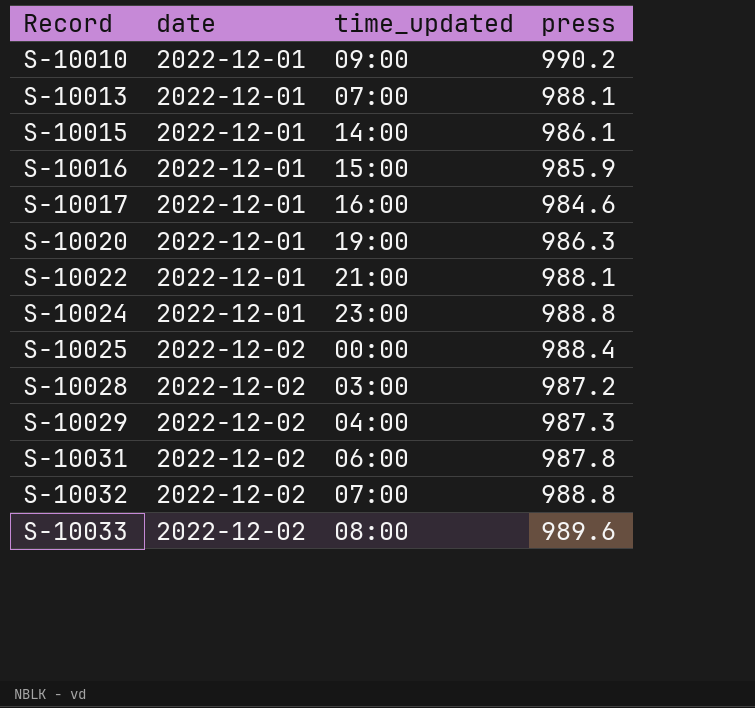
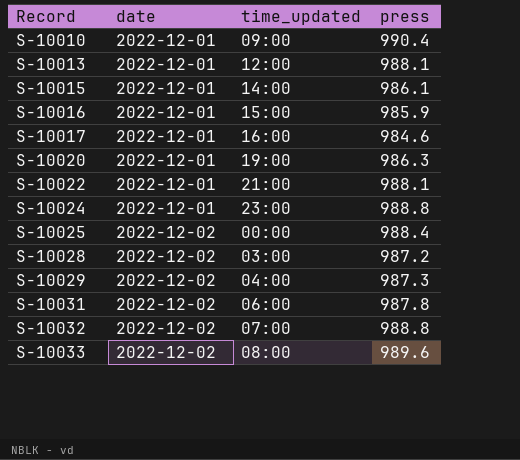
S-10010 | press: 990.2 -> 990.4
S-10013 | time_updated: 07:00 -> 12:00

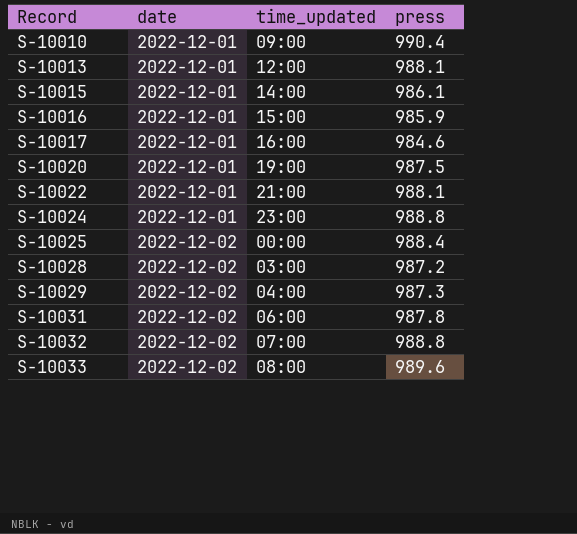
S-10020 | press: 986.3 -> 987.5

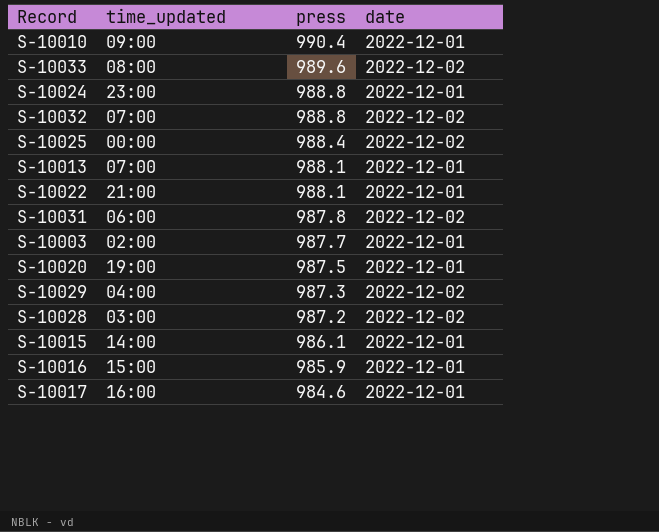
row order: Record ascending -> press descending
column date | position: 2 -> 4
S-10013 | time_updated: 12:00 -> 07:00
row S-10003: none -> 02:00 | 987.7 | 2022-12-01

